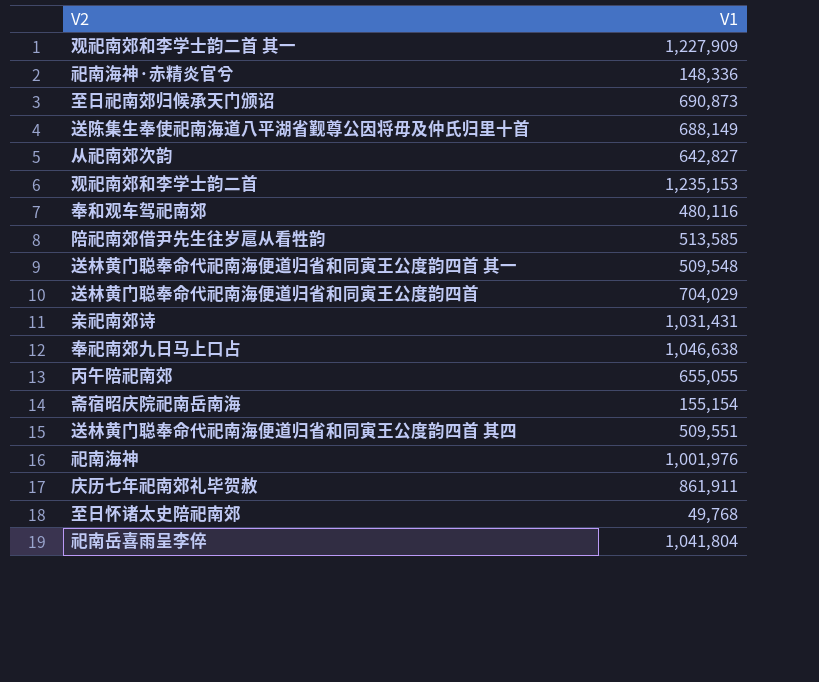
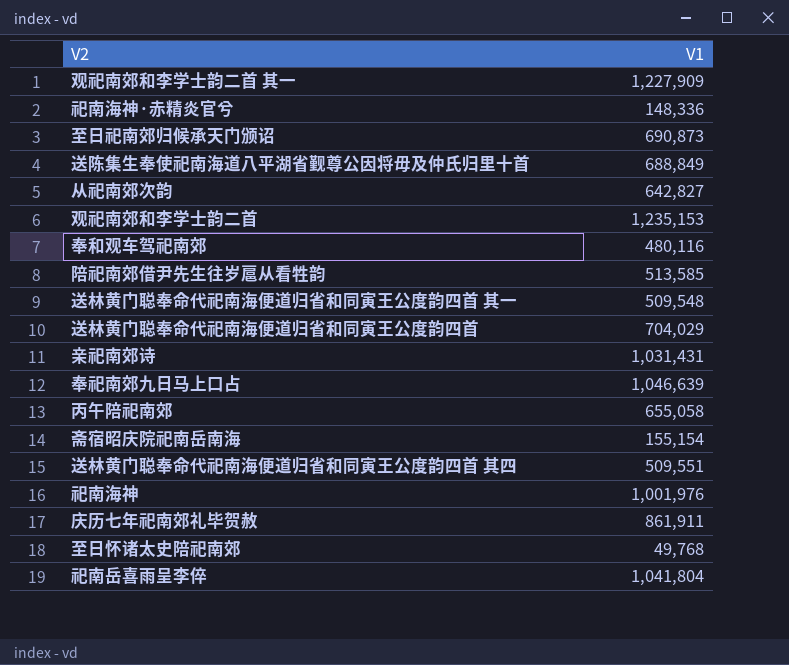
送陈集生奉使祀南海道八平湖省觐尊公因将毋及仲氏归里十首 | V1: 688,149 -> 688,849
奉祀南郊九日马上口占 | V1: 1,046,638 -> 1,046,639
丙午陪祀南郊 | V1: 655,055 -> 655,058

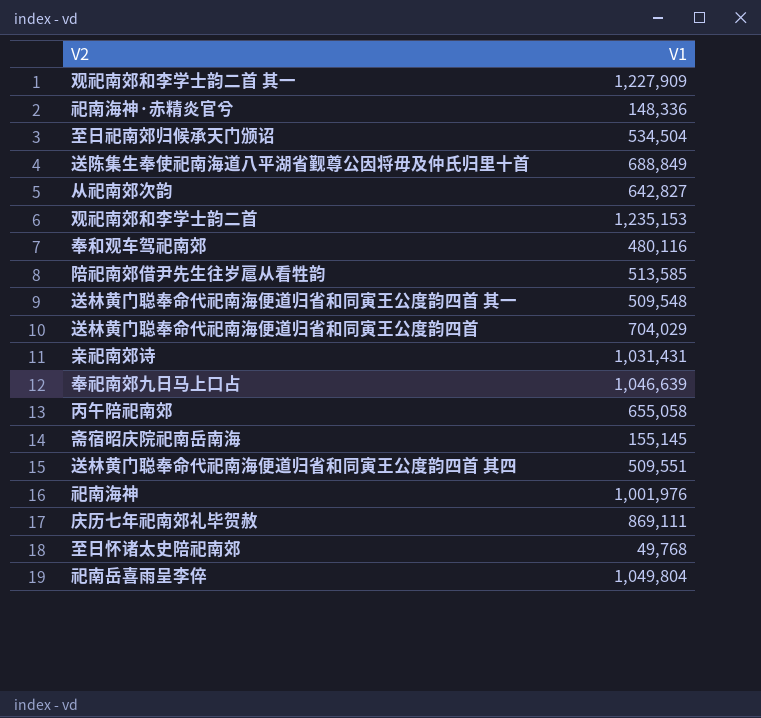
至日祀南郊归候承天门颁诏 | V1: 690,873 -> 534,504
斋宿昭庆院祀南岳南海 | V1: 155,154 -> 155,145
庆历七年祀南郊礼毕贺赦 | V1: 861,911 -> 869,111
祀南岳喜雨呈李倅 | V1: 1,041,804 -> 1,049,804

